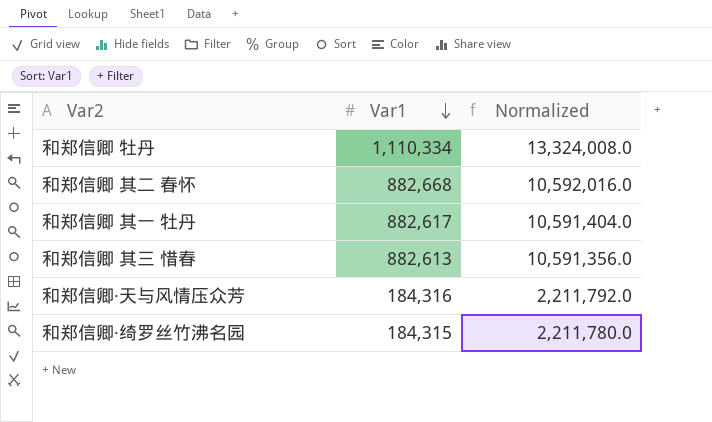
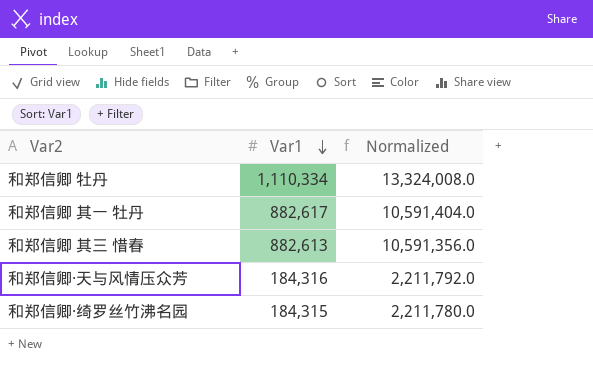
row 和郑信卿 其二 春怀: 882,668 | 10,592,016.0 -> none

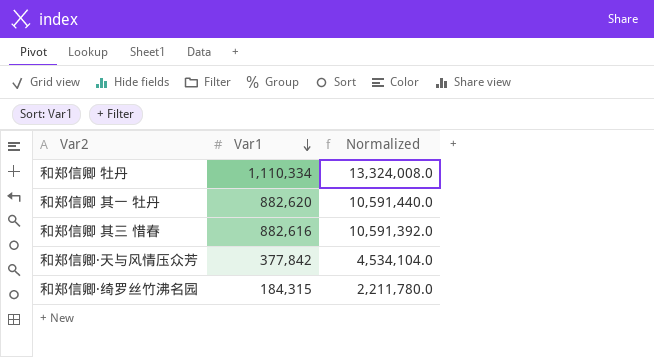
和郑信卿 其一 牡丹 | Var1: 882,617 -> 882,620
和郑信卿 其一 牡丹 | Normalized: 10,591,404.0 -> 10,591,440.0
和郑信卿 其三 惜春 | Var1: 882,613 -> 882,616
和郑信卿 其三 惜春 | Normalized: 10,591,356.0 -> 10,591,392.0
和郑信卿·天与风情压众芳 | Var1: 184,316 -> 377,842
和郑信卿·天与风情压众芳 | Normalized: 2,211,792.0 -> 4,534,104.0

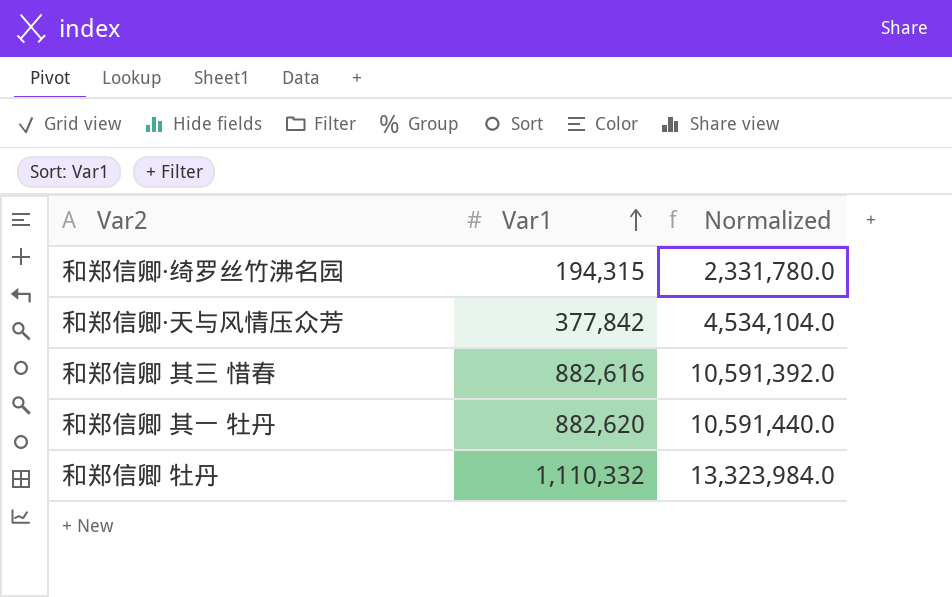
row order: Var1 descending -> Var1 ascending
和郑信卿·绮罗丝竹沸名园 | Var1: 184,315 -> 194,315
和郑信卿·绮罗丝竹沸名园 | Normalized: 2,211,780.0 -> 2,331,780.0
和郑信卿 牡丹 | Var1: 1,110,334 -> 1,110,332
和郑信卿 牡丹 | Normalized: 13,324,008.0 -> 13,323,984.0

